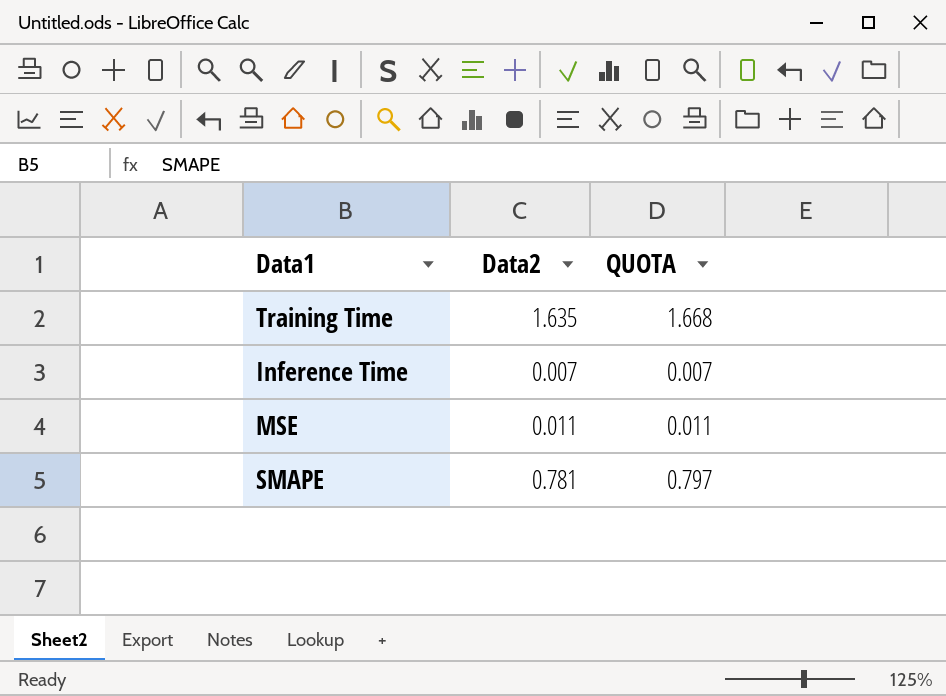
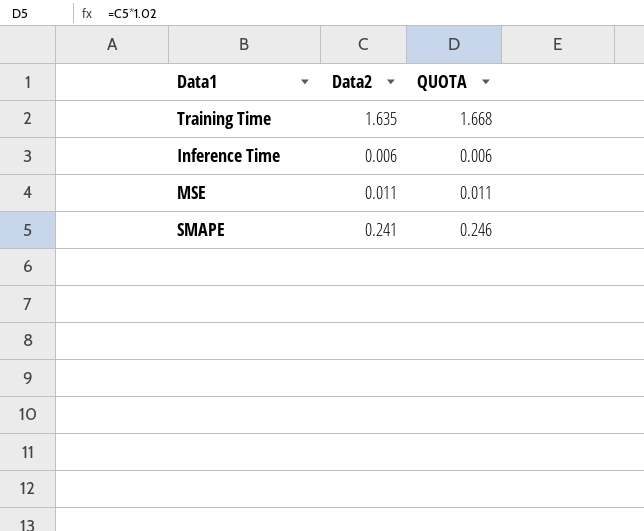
Inference Time | Data2: 0.007 -> 0.006
Inference Time | QUOTA: 0.007 -> 0.006
SMAPE | Data2: 0.781 -> 0.241
SMAPE | QUOTA: 0.797 -> 0.246

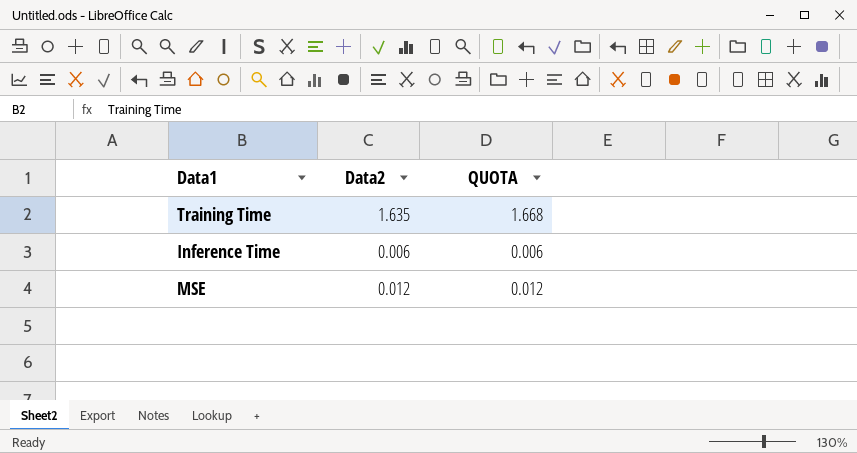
row SMAPE: 0.241 | 0.246 -> none
MSE | Data2: 0.011 -> 0.012
MSE | QUOTA: 0.011 -> 0.012

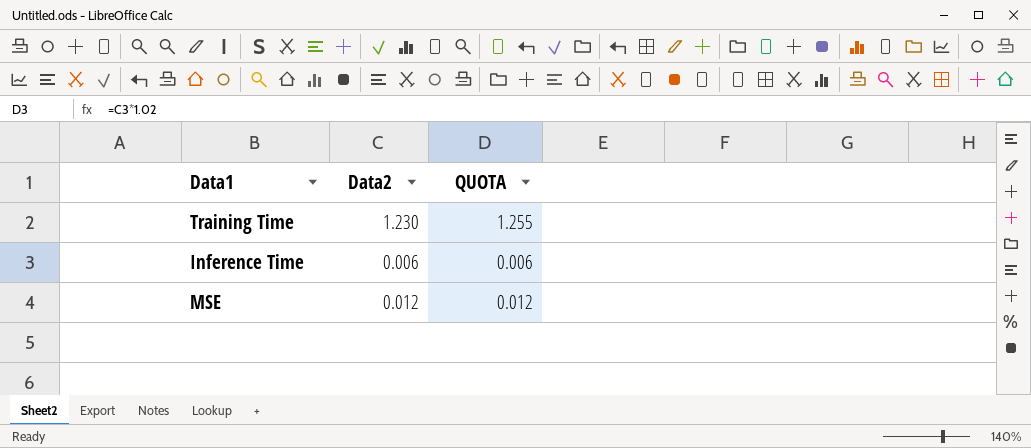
Training Time | Data2: 1.635 -> 1.230
Training Time | QUOTA: 1.668 -> 1.255

